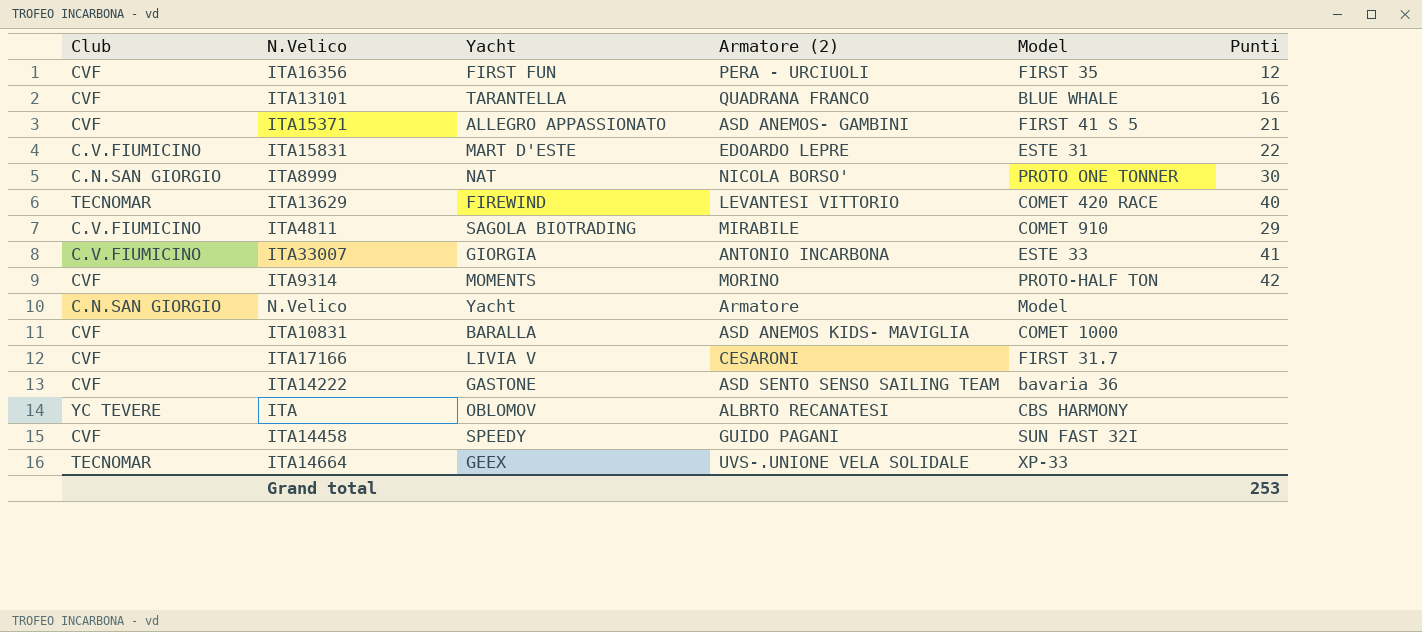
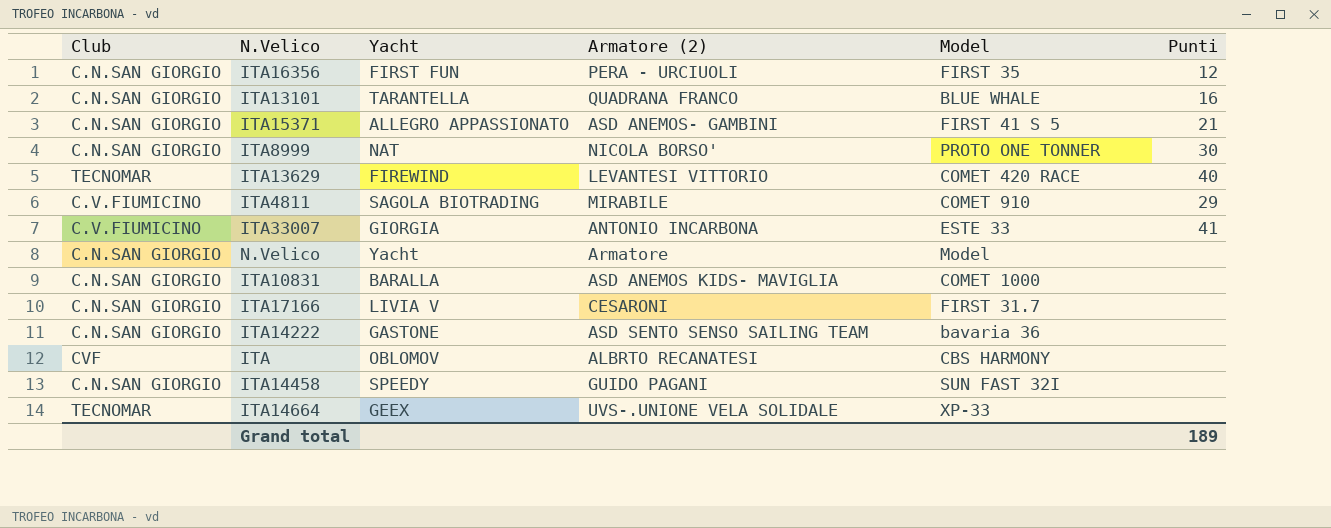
row ITA15831: C.V.FIUMICINO | MART D'ESTE | EDOARDO LEPRE | ESTE 31 | 22 -> none
row ITA9314: CVF | MOMENTS | MORINO | PROTO-HALF TON | 42 -> none
ITA16356 | Club: CVF -> C.N.SAN GIORGIO
ITA13101 | Club: CVF -> C.N.SAN GIORGIO
ITA15371 | Club: CVF -> C.N.SAN GIORGIO
ITA10831 | Club: CVF -> C.N.SAN GIORGIO
ITA17166 | Club: CVF -> C.N.SAN GIORGIO
ITA14222 | Club: CVF -> C.N.SAN GIORGIO
ITA | Club: YC TEVERE -> CVF
ITA14458 | Club: CVF -> C.N.SAN GIORGIO
Grand total | Punti: 253 -> 189

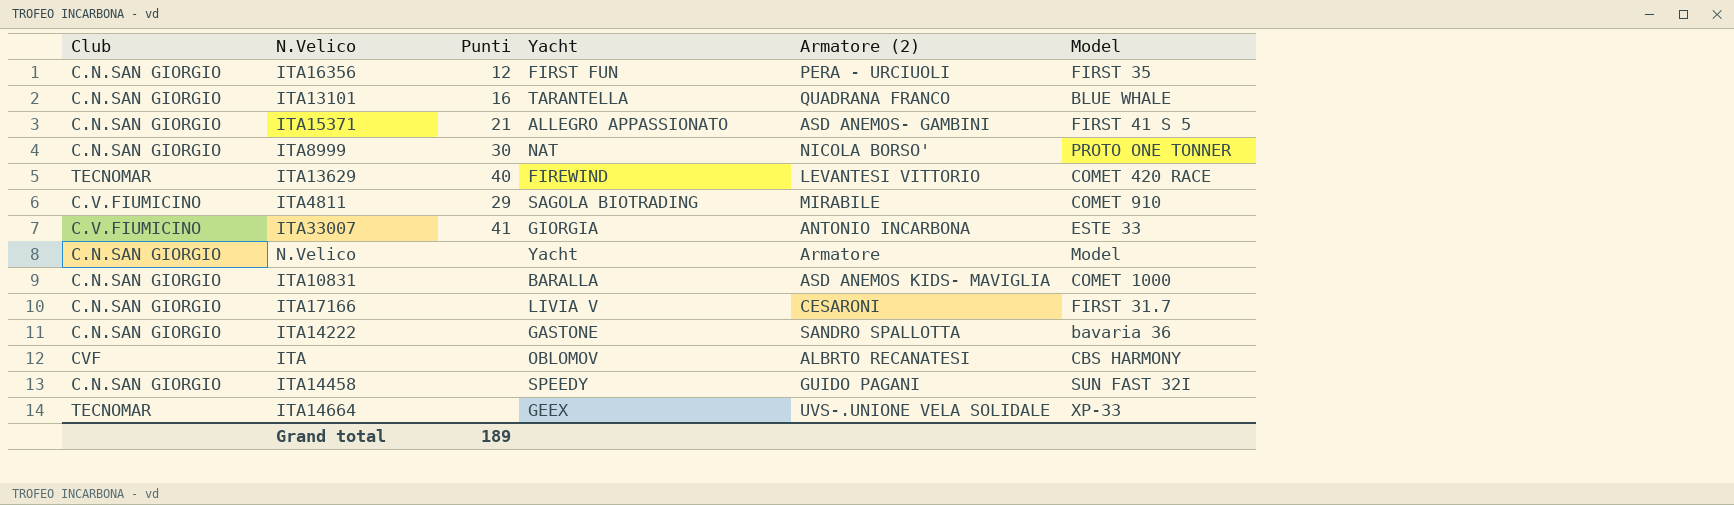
column Punti | position: 6 -> 3
ITA14222 | Armatore (2): ASD SENTO SENSO SAILING TEAM -> SANDRO SPALLOTTA

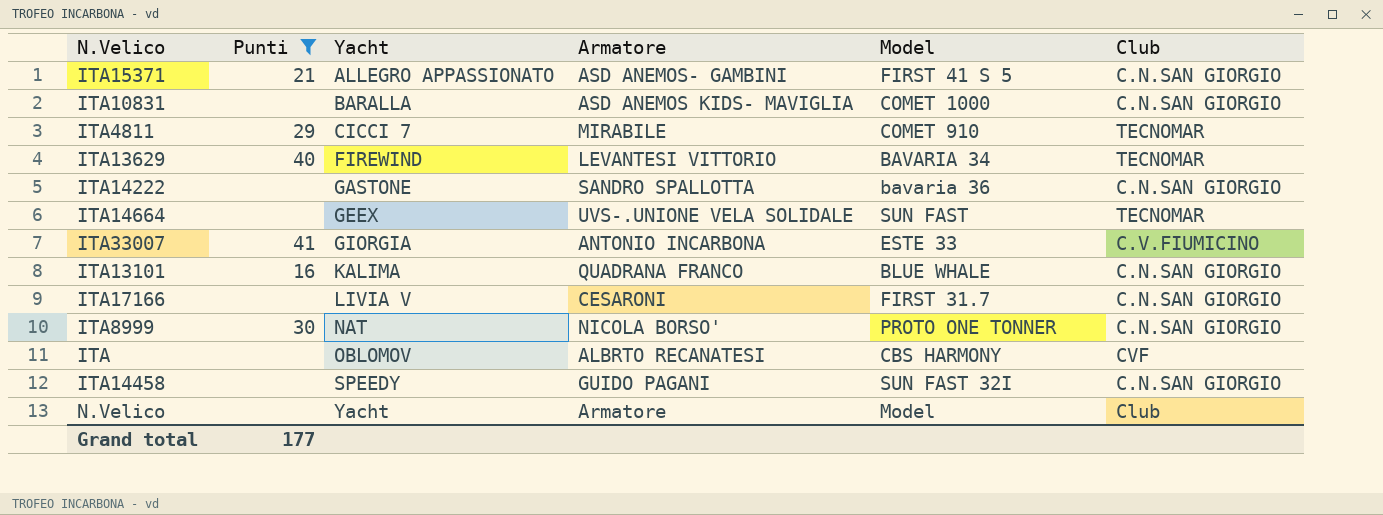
filter: none -> Punti != 12
row order: none -> Yacht ascending
column name: Armatore (2) -> Armatore
column Club | position: 1 -> 6
ITA4811 | Yacht: SAGOLA BIOTRADING -> CICCI 7
ITA4811 | Club: C.V.FIUMICINO -> TECNOMAR
ITA13629 | Model: COMET 420 RACE -> BAVARIA 34
ITA14664 | Model: XP-33 -> SUN FAST
ITA13101 | Yacht: TARANTELLA -> KALIMA
N.Velico | Club: C.N.SAN GIORGIO -> Club
Grand total | Punti: 189 -> 177

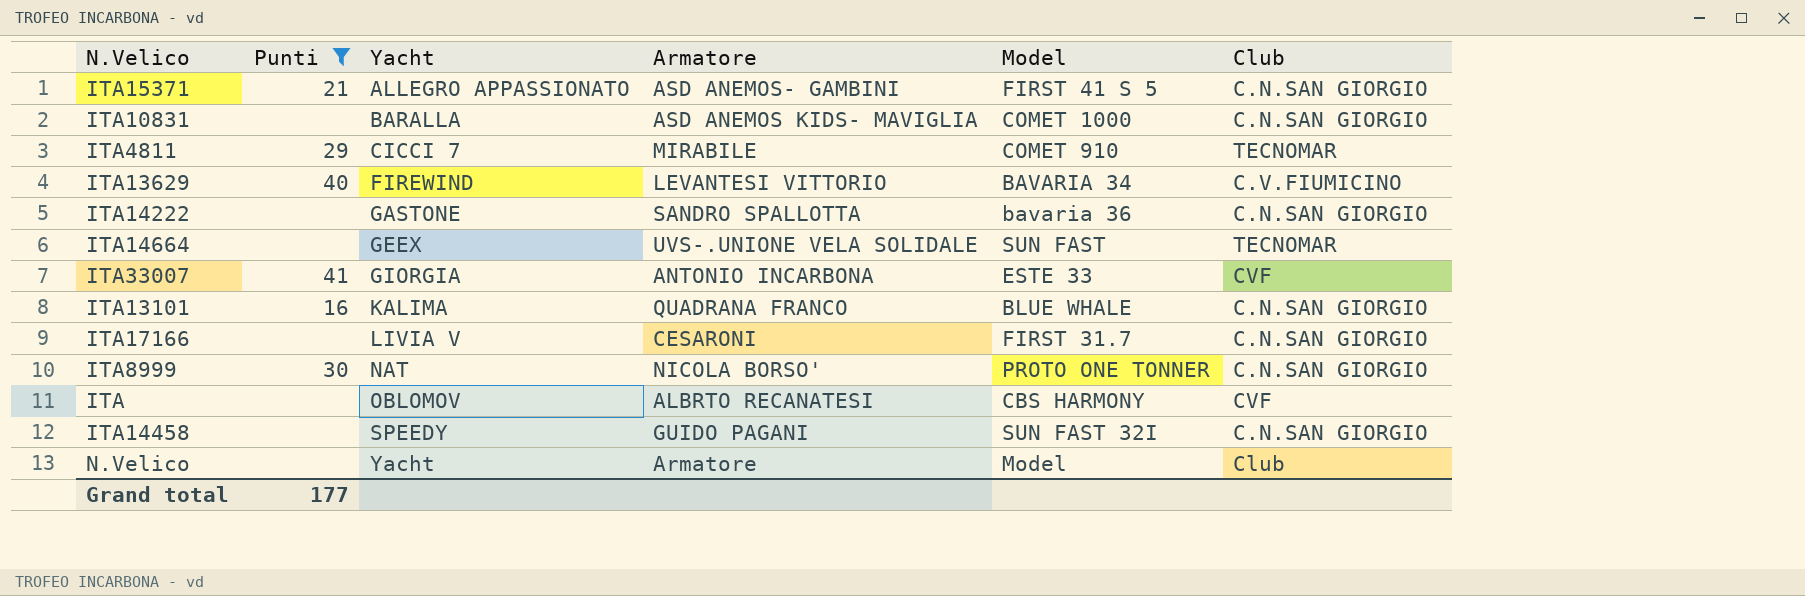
ITA13629 | Club: TECNOMAR -> C.V.FIUMICINO
ITA33007 | Club: C.V.FIUMICINO -> CVF

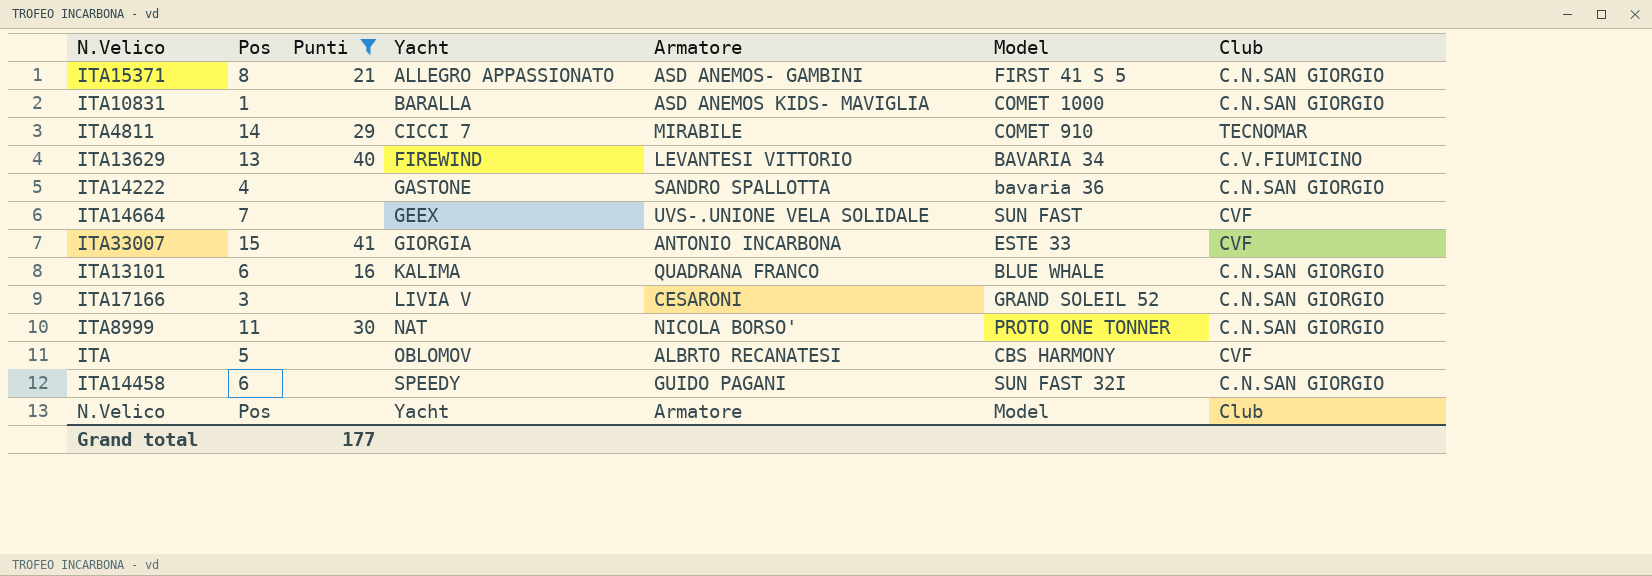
column Pos | position: none -> 2
ITA14664 | Club: TECNOMAR -> CVF
ITA17166 | Model: FIRST 31.7 -> GRAND SOLEIL 52

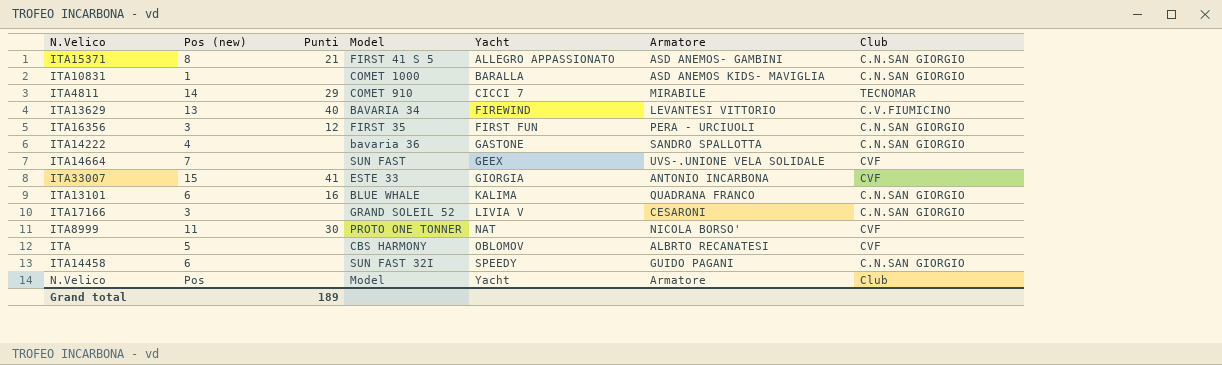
filter: Punti != 12 -> none
column name: Pos -> Pos (new)
column Model | position: 6 -> 4
ITA8999 | Club: C.N.SAN GIORGIO -> CVF
Grand total | Punti: 177 -> 189

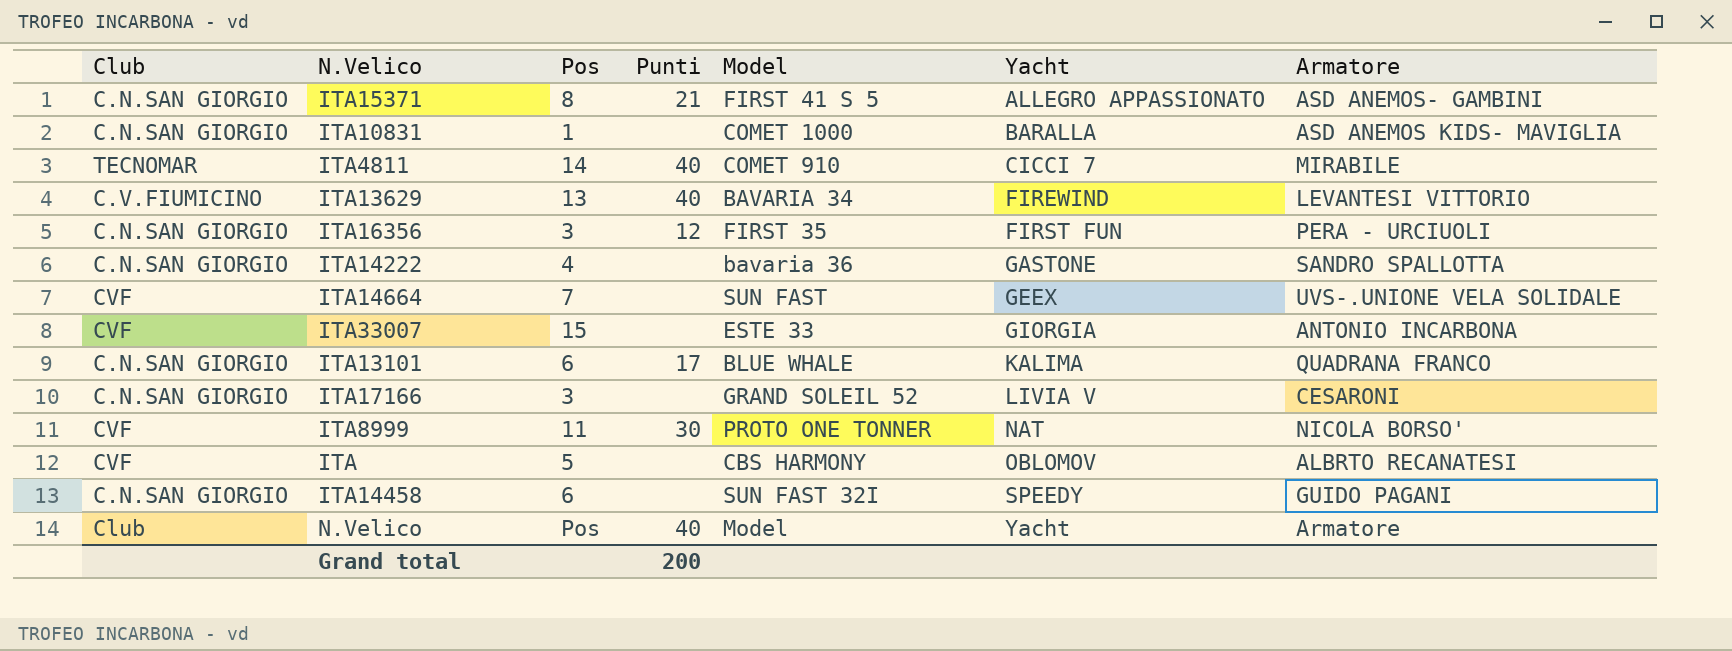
column Club | position: 7 -> 1
column name: Pos (new) -> Pos
ITA4811 | Punti: 29 -> 40
ITA33007 | Punti: 41 -> none
ITA13101 | Punti: 16 -> 17
N.Velico | Punti: none -> 40
Grand total | Punti: 189 -> 200

